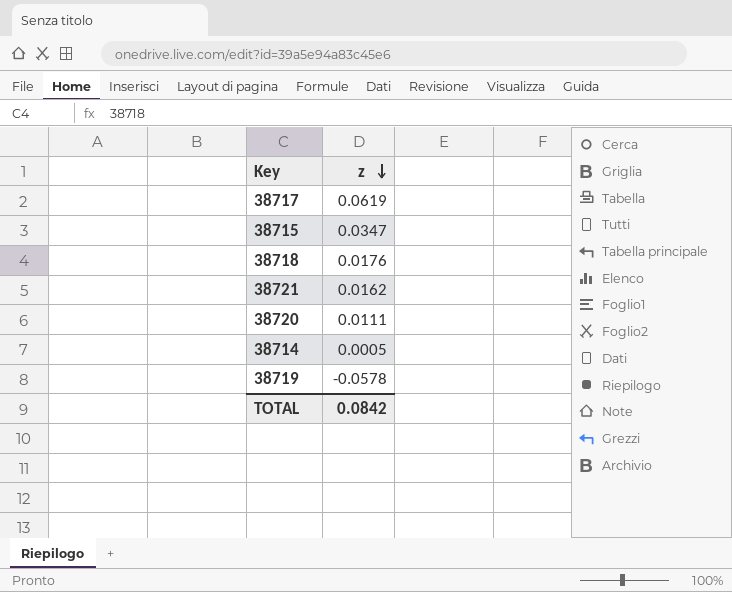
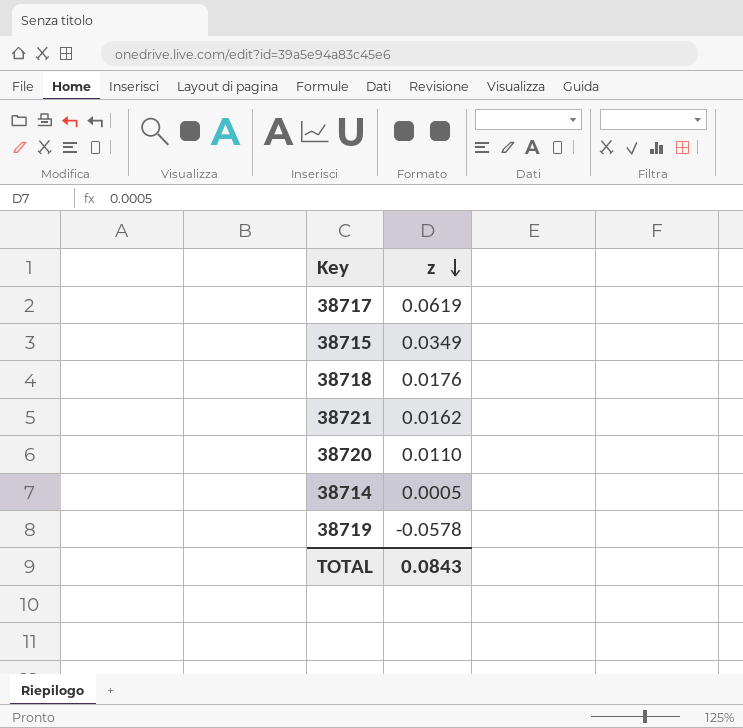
38715 | z: 0.0347 -> 0.0349
38720 | z: 0.0111 -> 0.0110
TOTAL | z: 0.0842 -> 0.0843

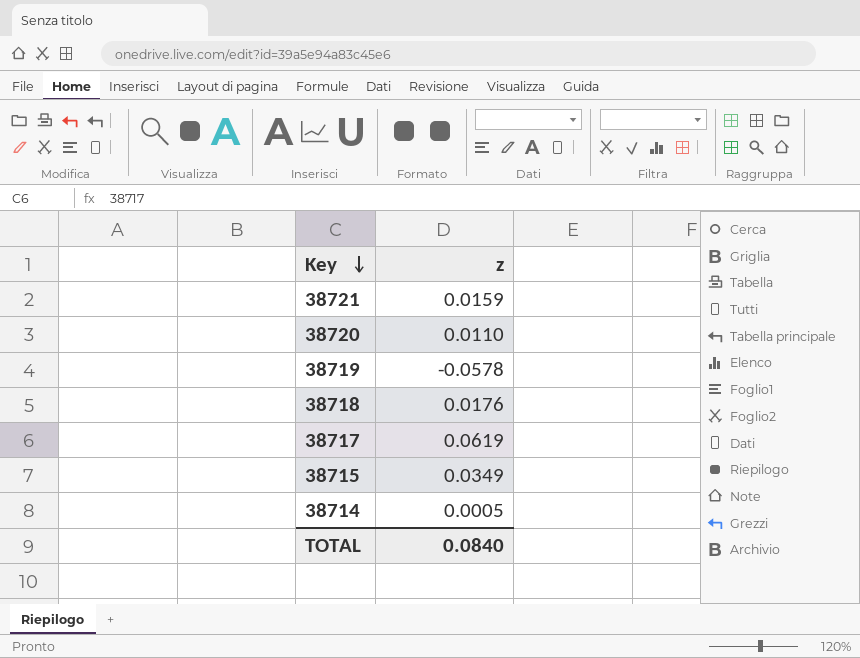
row order: z descending -> Key descending
38721 | z: 0.0162 -> 0.0159
TOTAL | z: 0.0843 -> 0.0840

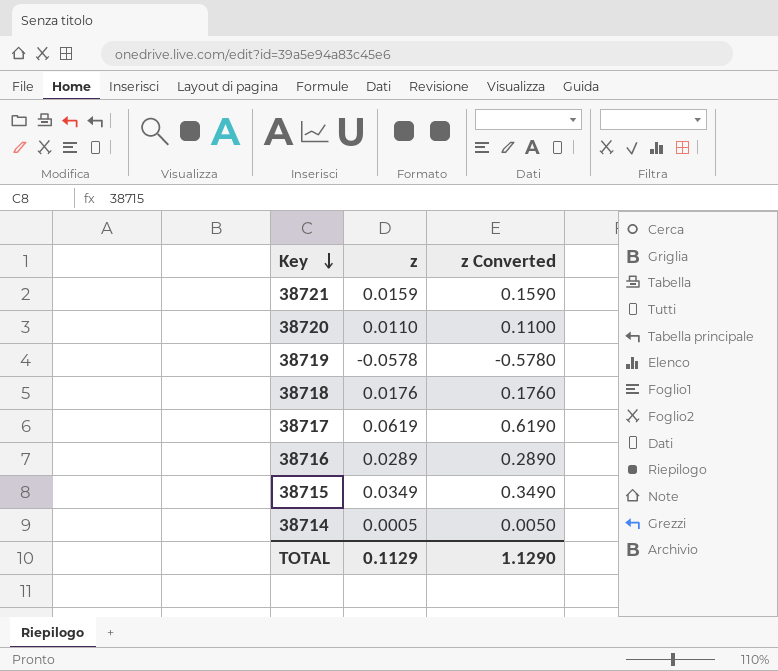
column z Converted | formula: none -> [z] * 10
row 38716: none -> 0.0289 | 0.2890
TOTAL | z: 0.0840 -> 0.1129

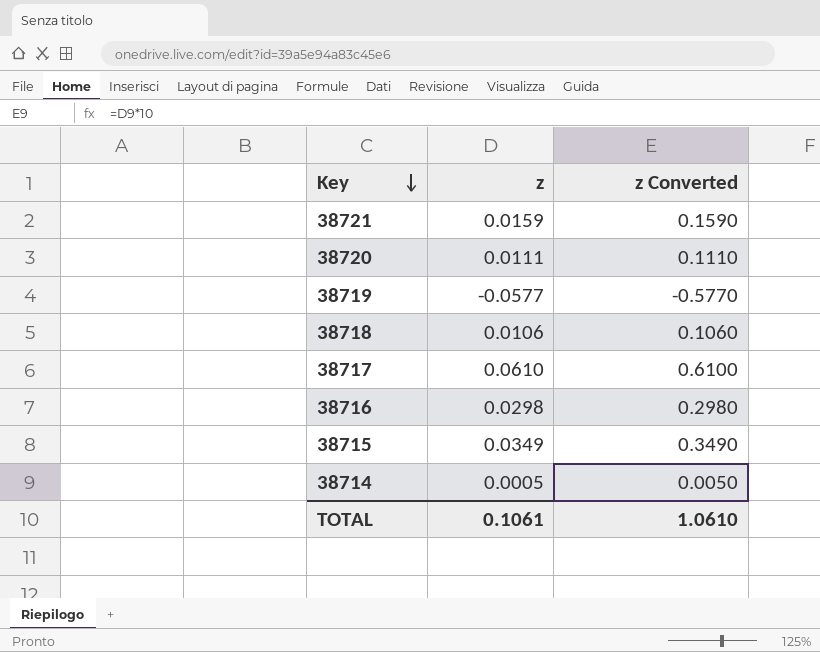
38720 | z: 0.0110 -> 0.0111
38720 | z Converted: 0.1100 -> 0.1110
38719 | z: -0.0578 -> -0.0577
38719 | z Converted: -0.5780 -> -0.5770
38718 | z: 0.0176 -> 0.0106
38718 | z Converted: 0.1760 -> 0.1060
38717 | z: 0.0619 -> 0.0610
38717 | z Converted: 0.6190 -> 0.6100
38716 | z: 0.0289 -> 0.0298
38716 | z Converted: 0.2890 -> 0.2980
TOTAL | z: 0.1129 -> 0.1061
TOTAL | z Converted: 1.1290 -> 1.0610

